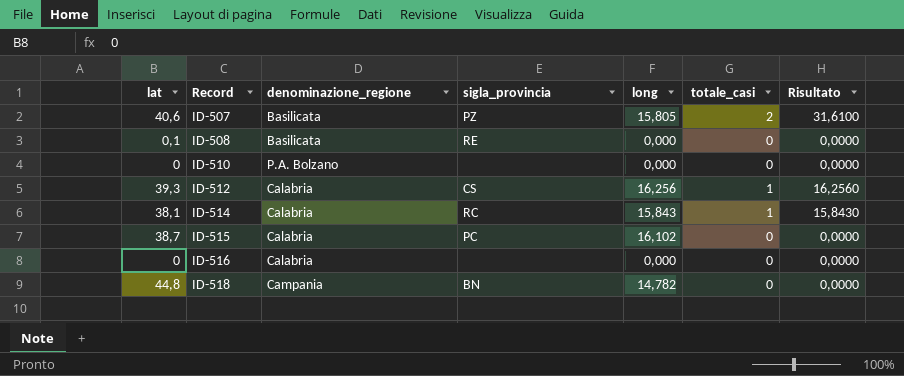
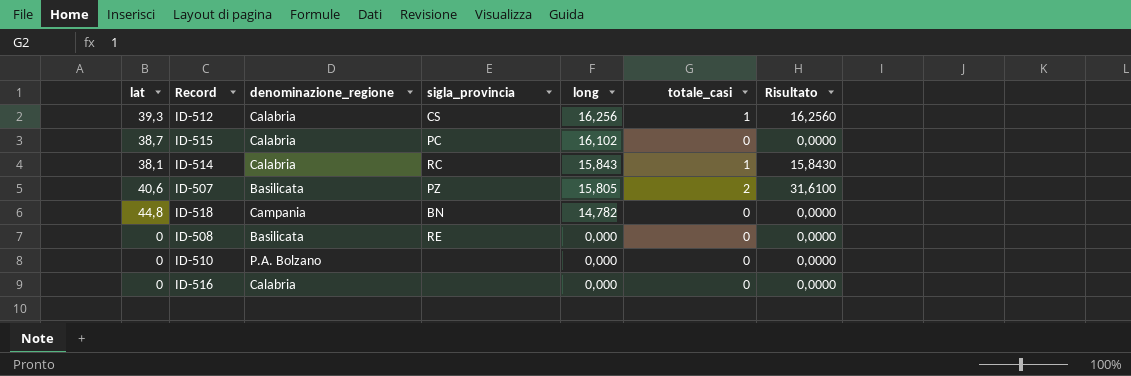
row order: Record ascending -> long descending
ID-508 | lat: 0,1 -> 0

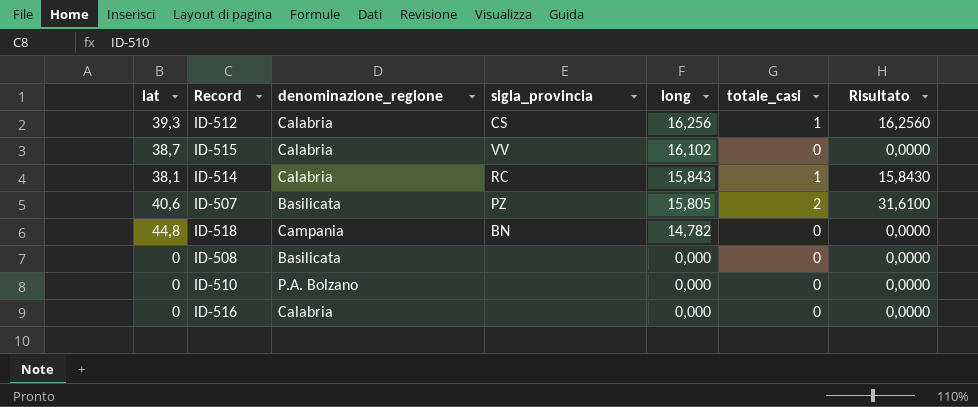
ID-515 | sigla_provincia: PC -> VV
ID-508 | sigla_provincia: RE -> none

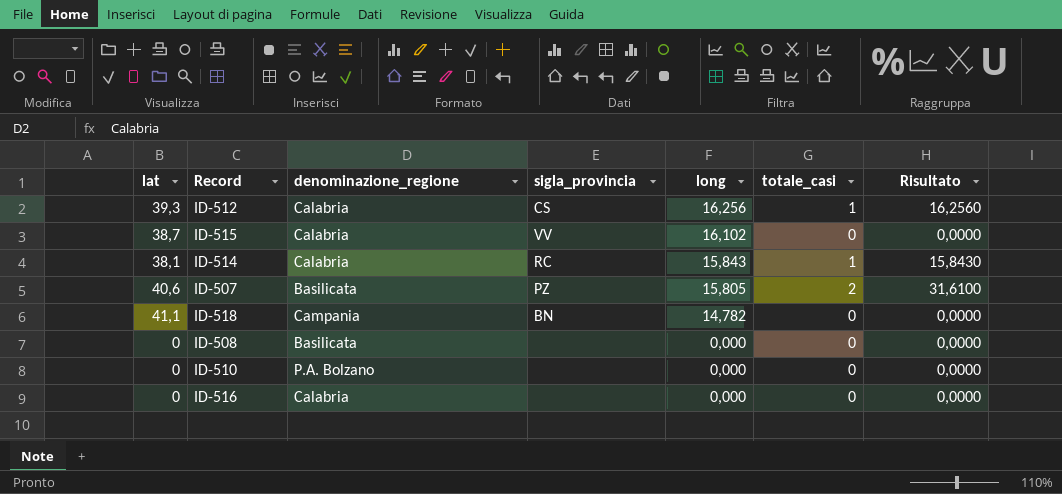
ID-518 | lat: 44,8 -> 41,1

